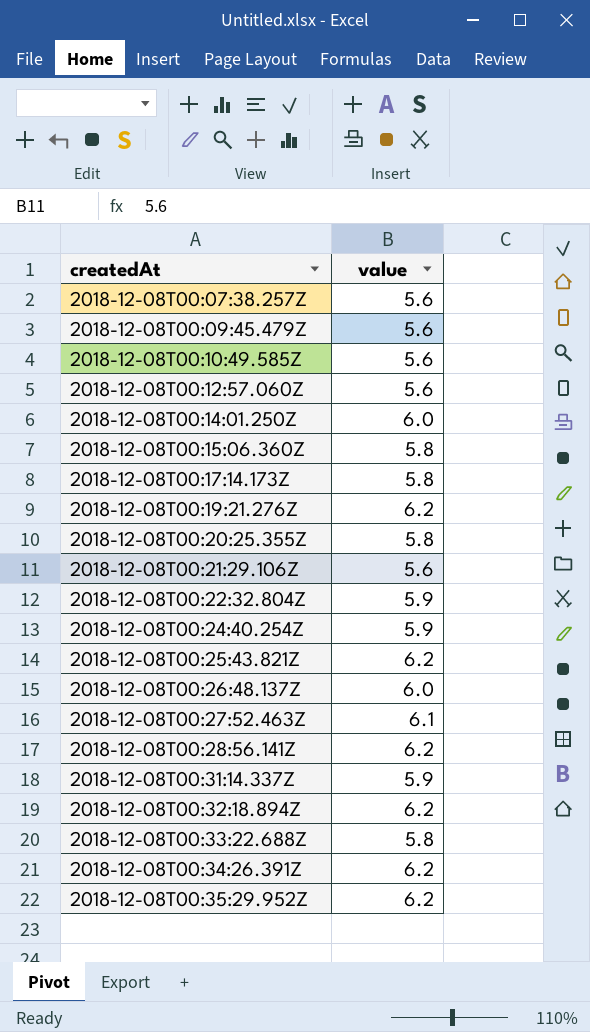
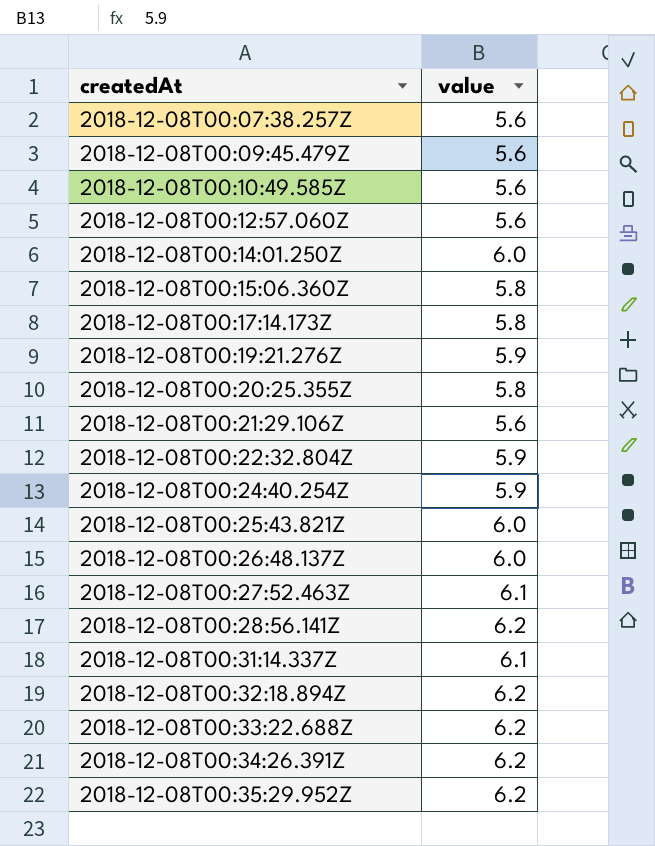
2018-12-08T00:19:21.276Z | value: 6.2 -> 5.9
2018-12-08T00:25:43.821Z | value: 6.2 -> 6.0
2018-12-08T00:31:14.337Z | value: 5.9 -> 6.1
2018-12-08T00:33:22.688Z | value: 5.8 -> 6.2

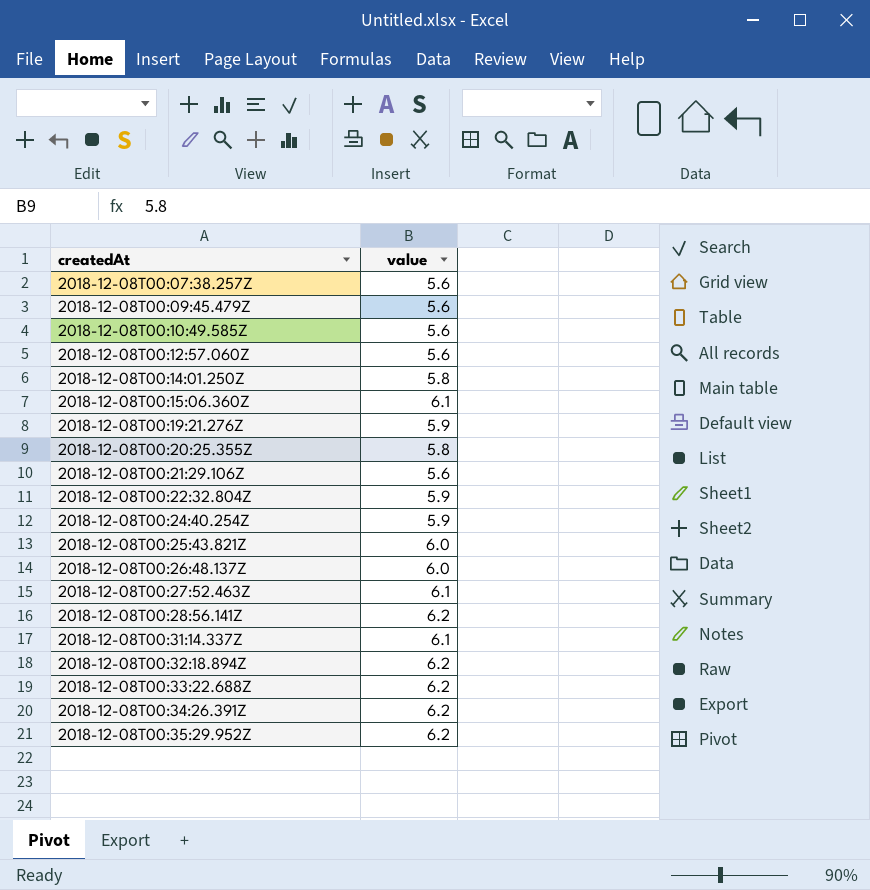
row 2018-12-08T00:17:14.173Z: 5.8 -> none
2018-12-08T00:14:01.250Z | value: 6.0 -> 5.8
2018-12-08T00:15:06.360Z | value: 5.8 -> 6.1

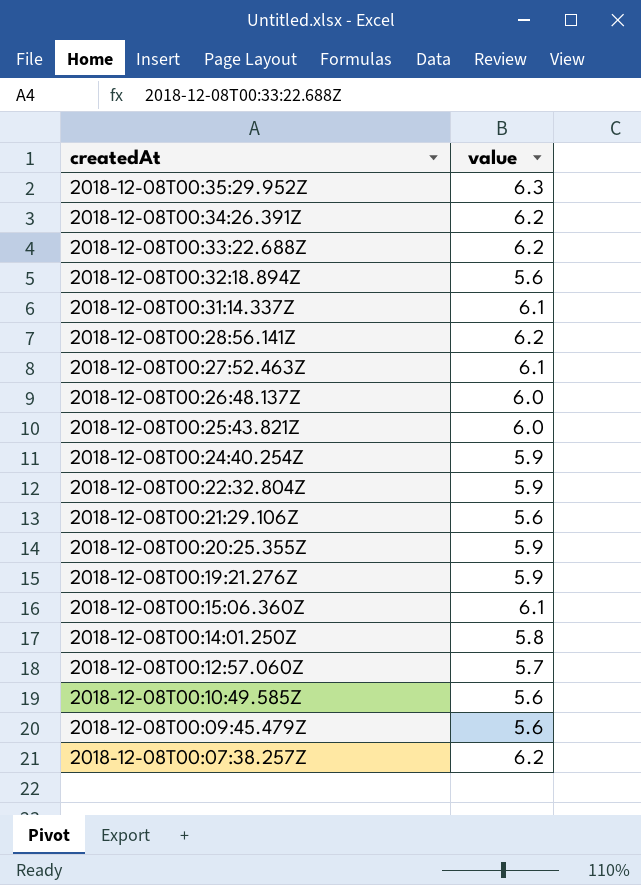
row order: createdAt ascending -> createdAt descending
2018-12-08T00:35:29.952Z | value: 6.2 -> 6.3
2018-12-08T00:32:18.894Z | value: 6.2 -> 5.6
2018-12-08T00:20:25.355Z | value: 5.8 -> 5.9
2018-12-08T00:12:57.060Z | value: 5.6 -> 5.7
2018-12-08T00:07:38.257Z | value: 5.6 -> 6.2

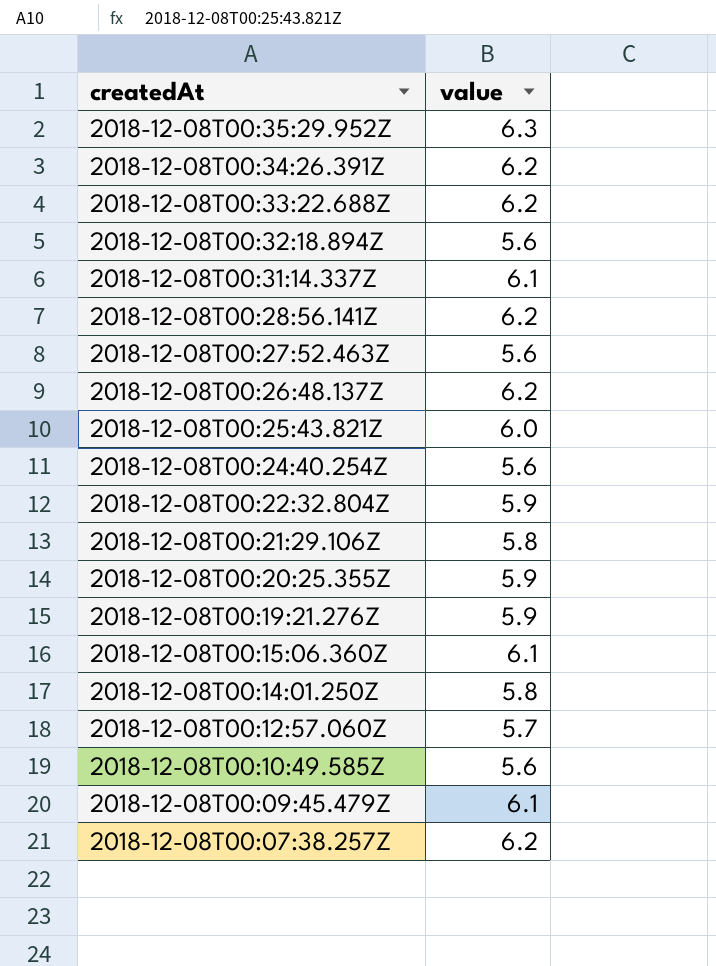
2018-12-08T00:27:52.463Z | value: 6.1 -> 5.6
2018-12-08T00:26:48.137Z | value: 6.0 -> 6.2
2018-12-08T00:24:40.254Z | value: 5.9 -> 5.6
2018-12-08T00:21:29.106Z | value: 5.6 -> 5.8
2018-12-08T00:09:45.479Z | value: 5.6 -> 6.1

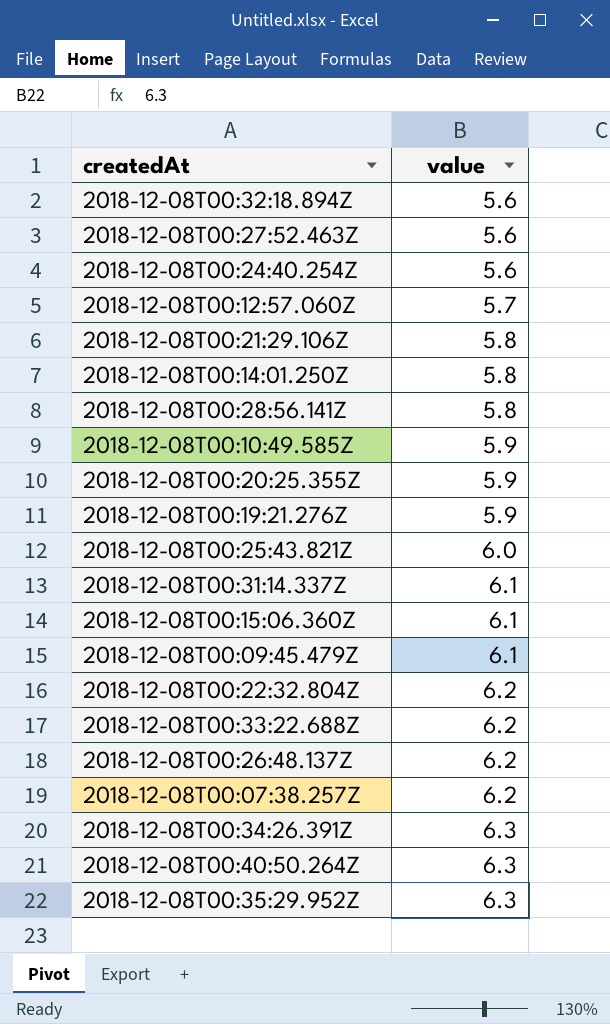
row order: createdAt descending -> value ascending
2018-12-08T00:28:56.141Z | value: 6.2 -> 5.8
2018-12-08T00:10:49.585Z | value: 5.6 -> 5.9
2018-12-08T00:22:32.804Z | value: 5.9 -> 6.2
2018-12-08T00:34:26.391Z | value: 6.2 -> 6.3
row 2018-12-08T00:40:50.264Z: none -> 6.3

